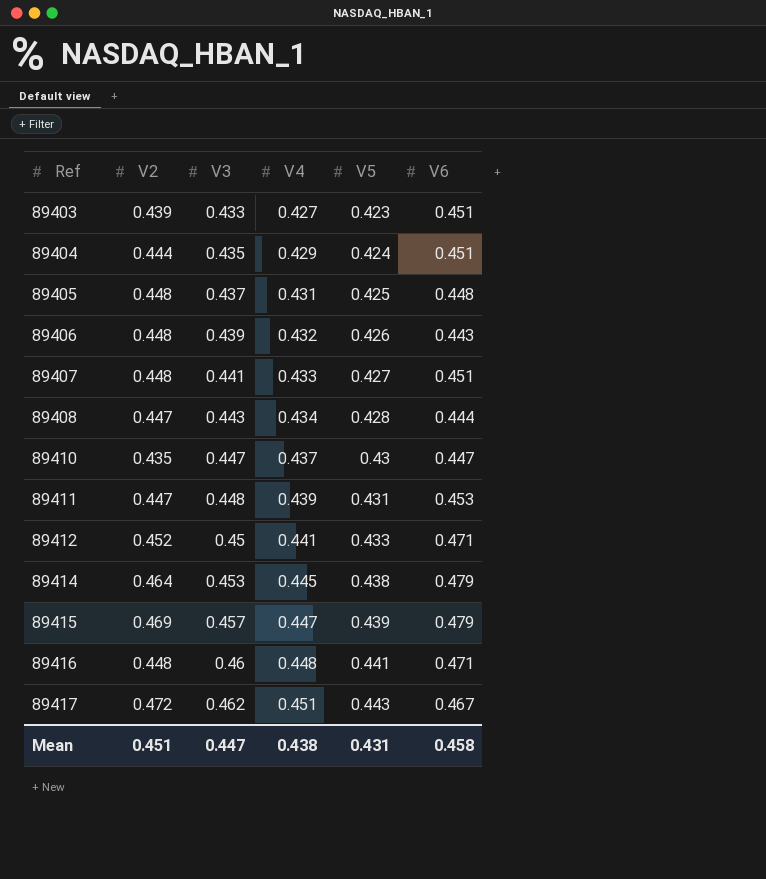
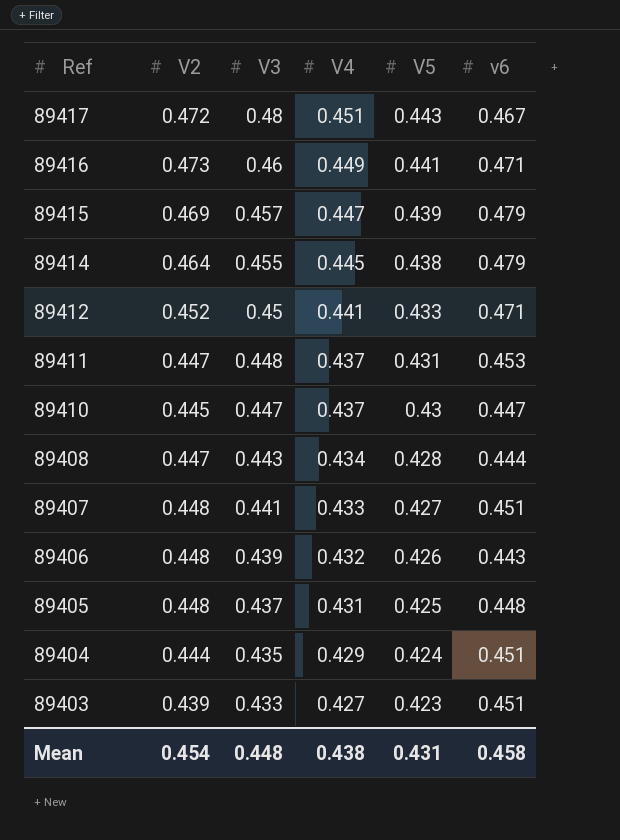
row order: Ref ascending -> Ref descending
column name: V6 -> v6
89417 | V3: 0.462 -> 0.48
89416 | V2: 0.448 -> 0.473
89416 | V4: 0.448 -> 0.449
89414 | V3: 0.453 -> 0.455
89411 | V4: 0.439 -> 0.437
89410 | V2: 0.435 -> 0.445
Mean | V2: 0.451 -> 0.454
Mean | V3: 0.447 -> 0.448

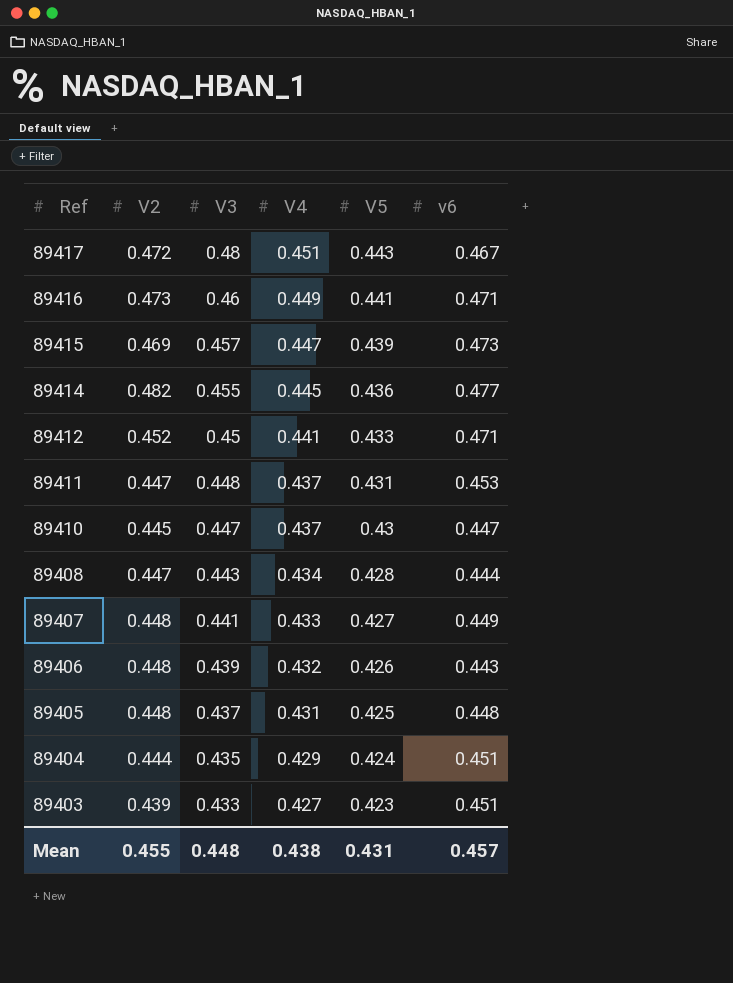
89415 | v6: 0.479 -> 0.473
89414 | V2: 0.464 -> 0.482
89414 | V5: 0.438 -> 0.436
89414 | v6: 0.479 -> 0.477
89407 | v6: 0.451 -> 0.449
Mean | V2: 0.454 -> 0.455
Mean | v6: 0.458 -> 0.457

